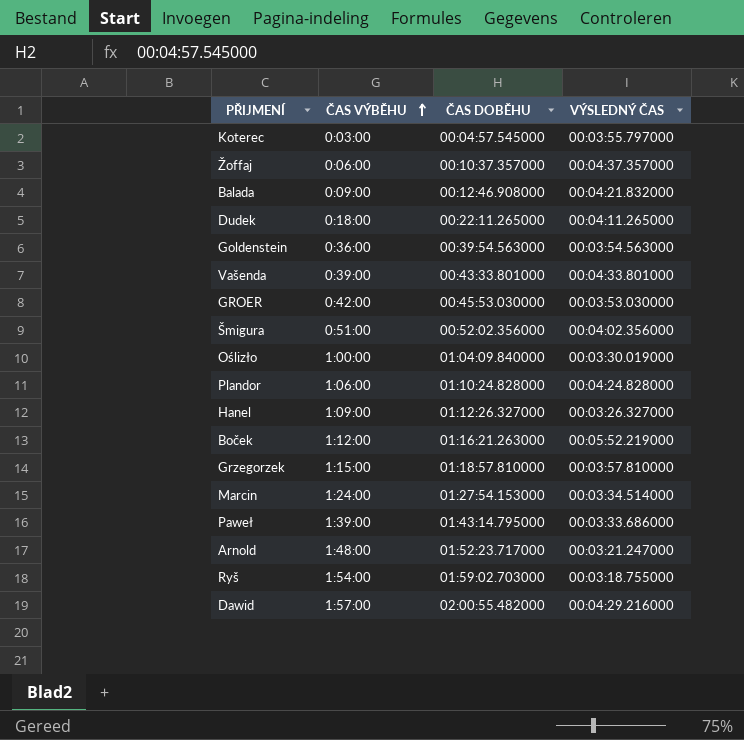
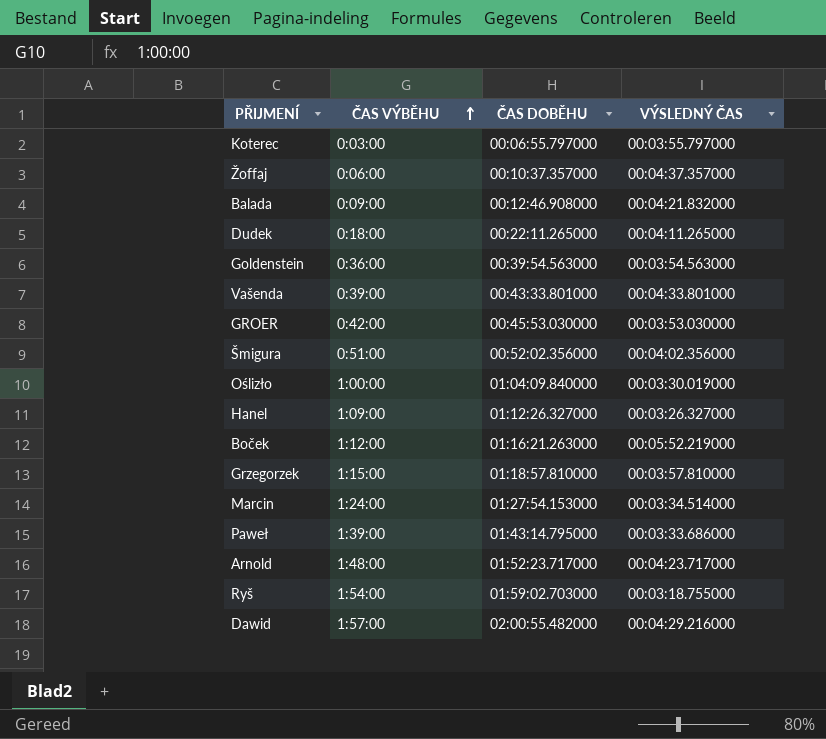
row Plandor: 1:06:00 | 01:10:24.828000 | 00:04:24.828000 -> none
Koterec | ČAS DOBĚHU: 00:04:57.545000 -> 00:06:55.797000
Arnold | VÝSLEDNÝ ČAS: 00:03:21.247000 -> 00:04:23.717000

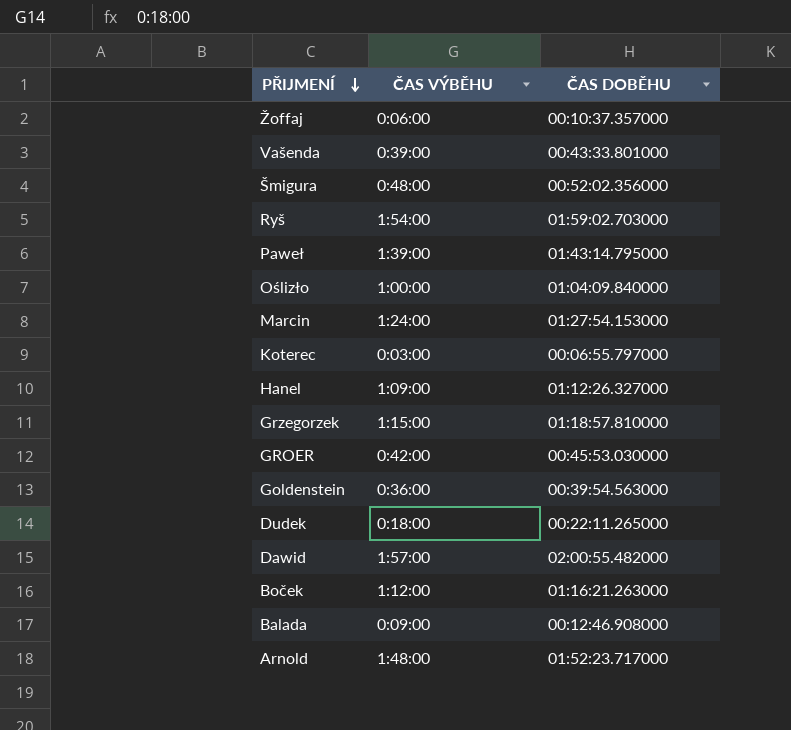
row order: ČAS VÝBĚHU ascending -> PŘIJMENÍ descending
column VÝSLEDNÝ ČAS | position: 4 -> none
Šmigura | ČAS VÝBĚHU: 0:51:00 -> 0:48:00

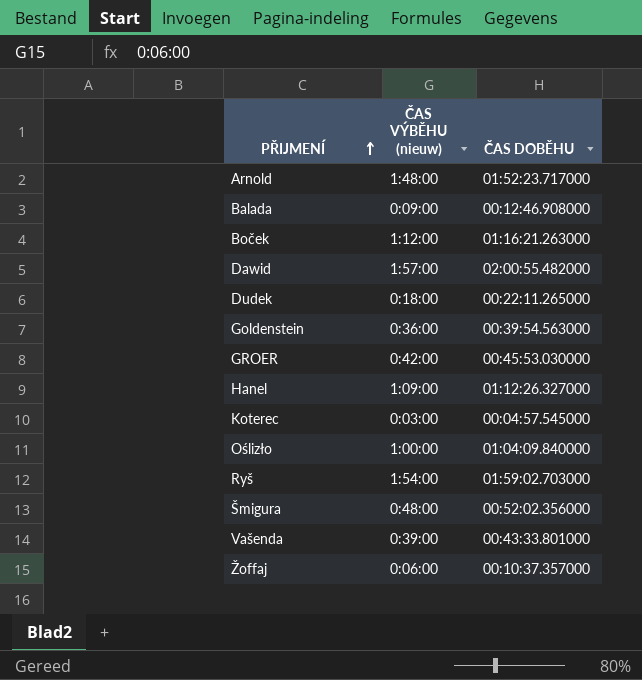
row order: PŘIJMENÍ descending -> PŘIJMENÍ ascending
column name: ČAS VÝBĚHU -> ČAS VÝBĚHU (nieuw)
row Paweł: 1:39:00 | 01:43:14.795000 -> none
row Marcin: 1:24:00 | 01:27:54.153000 -> none
row Grzegorzek: 1:15:00 | 01:18:57.810000 -> none
Koterec | ČAS DOBĚHU: 00:06:55.797000 -> 00:04:57.545000

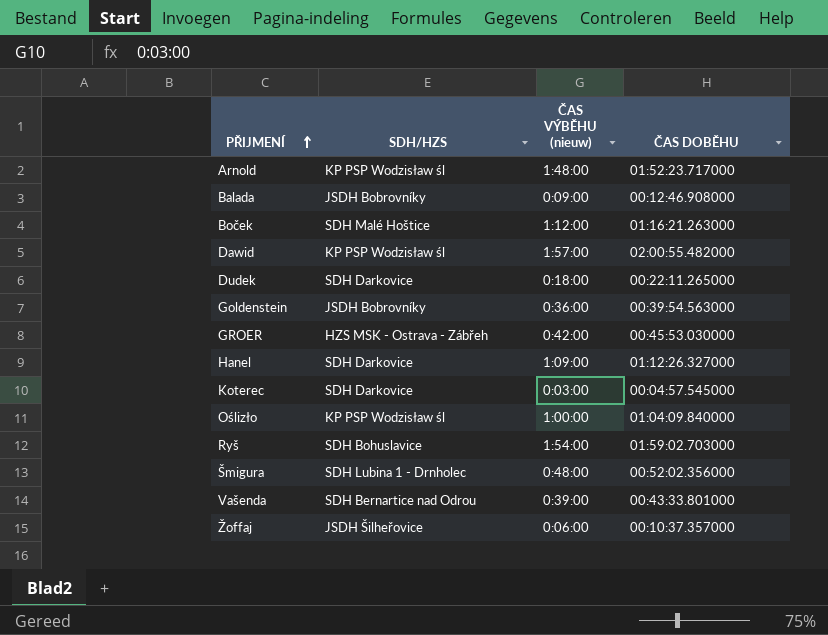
column SDH/HZS | position: none -> 2

